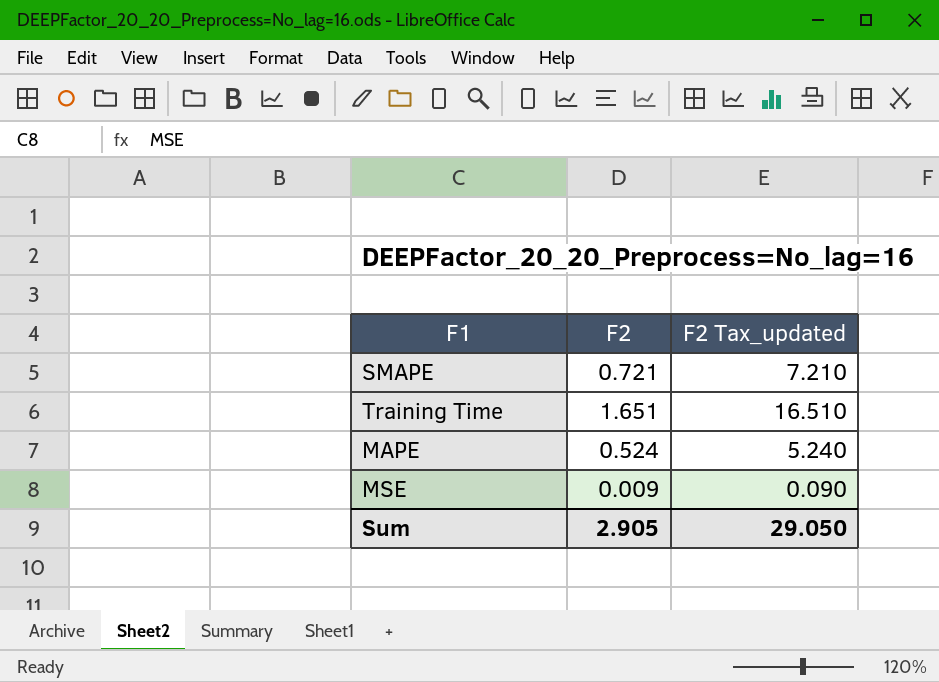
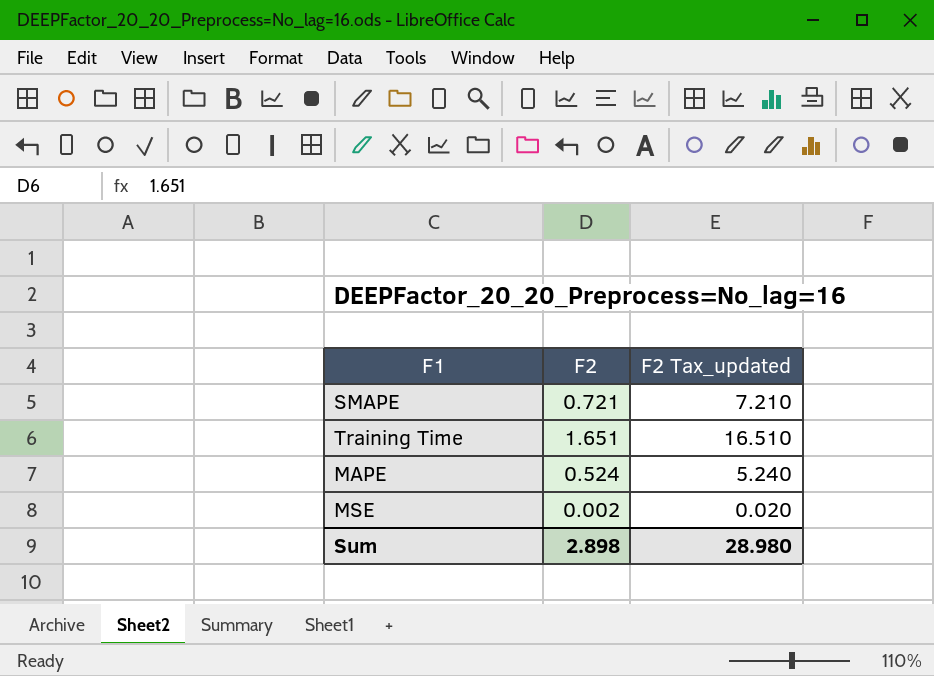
MSE | F2: 0.009 -> 0.002
MSE | F2 Tax_updated: 0.090 -> 0.020
Sum | F2: 2.905 -> 2.898
Sum | F2 Tax_updated: 29.050 -> 28.980

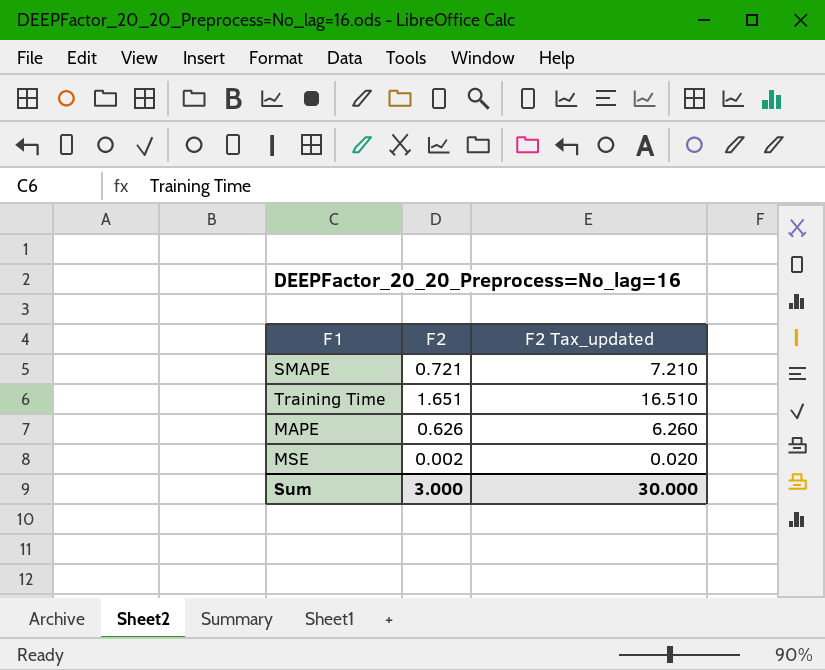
MAPE | F2: 0.524 -> 0.626
MAPE | F2 Tax_updated: 5.240 -> 6.260
Sum | F2: 2.898 -> 3.000
Sum | F2 Tax_updated: 28.980 -> 30.000

